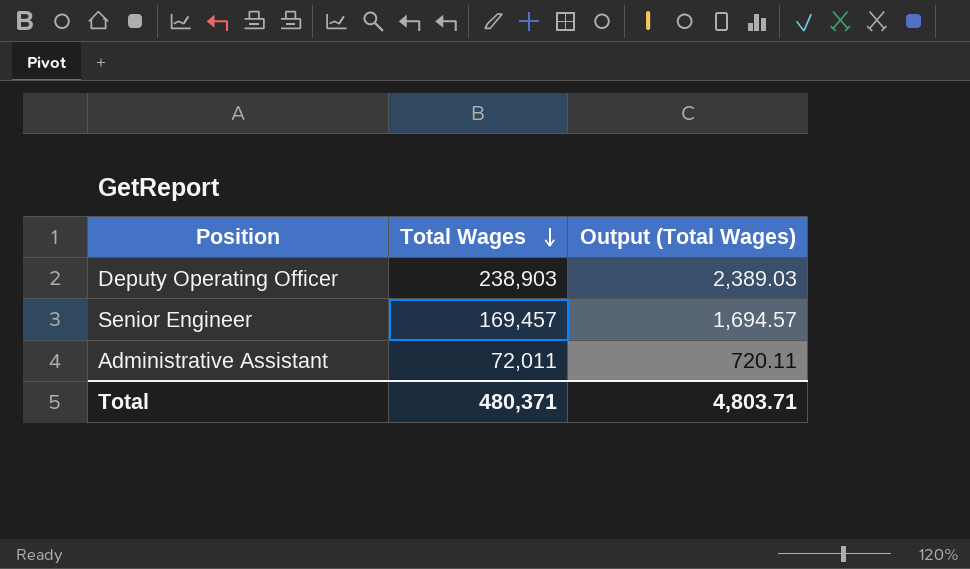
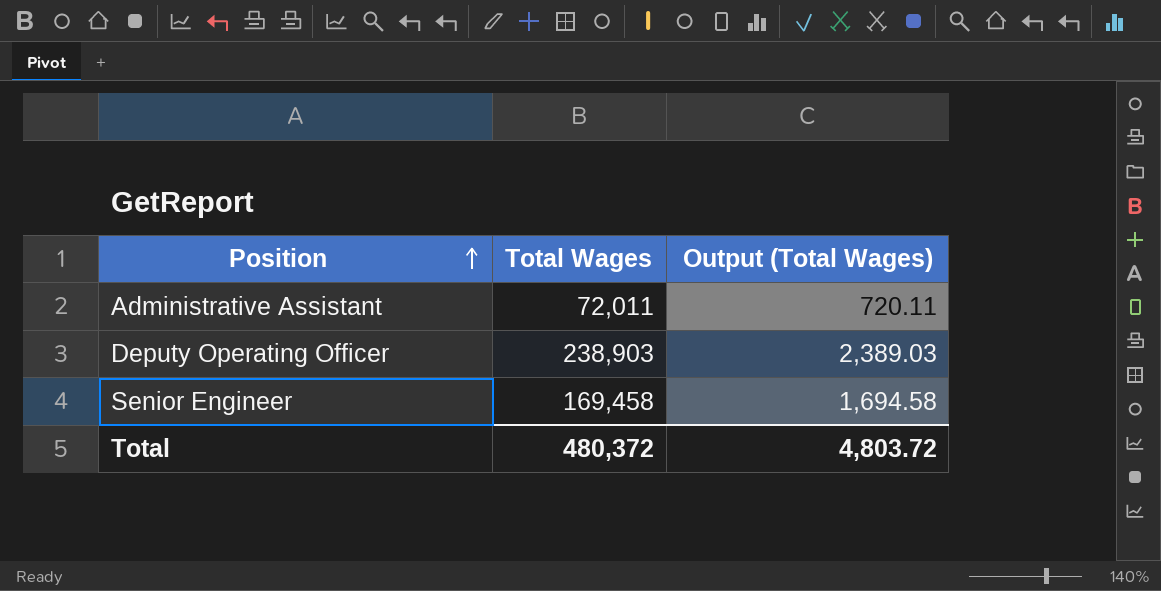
row order: Total Wages descending -> Position ascending
Senior Engineer | Total Wages: 169,457 -> 169,458
Senior Engineer | Output (Total Wages): 1,694.57 -> 1,694.58
Total | Total Wages: 480,371 -> 480,372
Total | Output (Total Wages): 4,803.71 -> 4,803.72

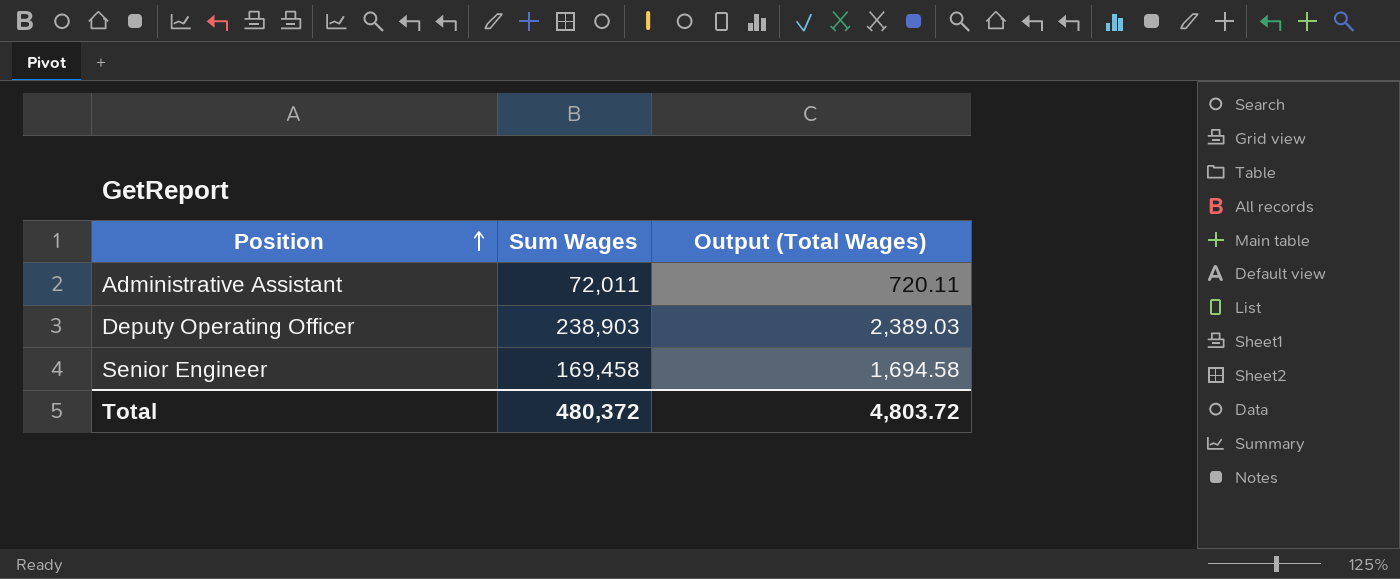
column name: Total Wages -> Sum Wages

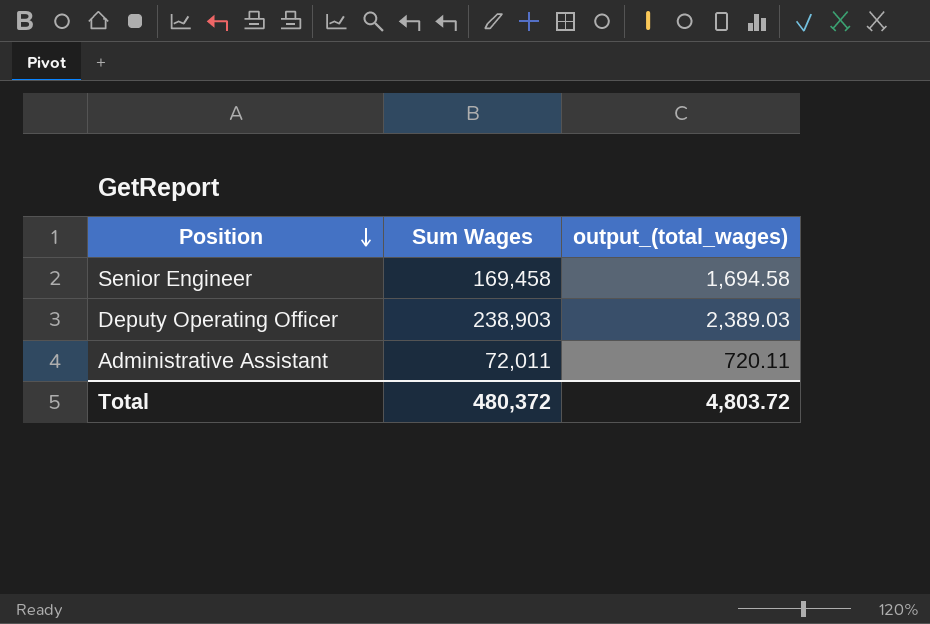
row order: Position ascending -> Position descending
column name: Output (Total Wages) -> output_(total_wages)

